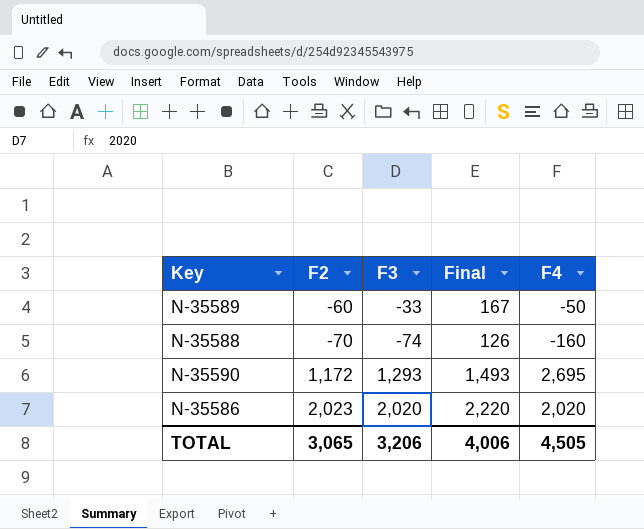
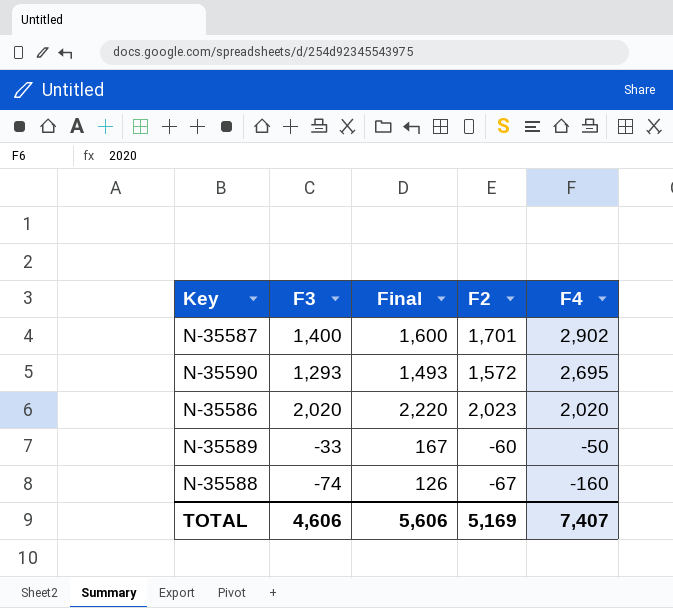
row order: none -> F4 descending
column F2 | position: 2 -> 4
row N-35587: none -> 1,400 | 1,600 | 1,701 | 2,902
N-35590 | F2: 1,172 -> 1,572
N-35588 | F2: -70 -> -67
TOTAL | F3: 3,206 -> 4,606
TOTAL | Final: 4,006 -> 5,606
TOTAL | F2: 3,065 -> 5,169
TOTAL | F4: 4,505 -> 7,407

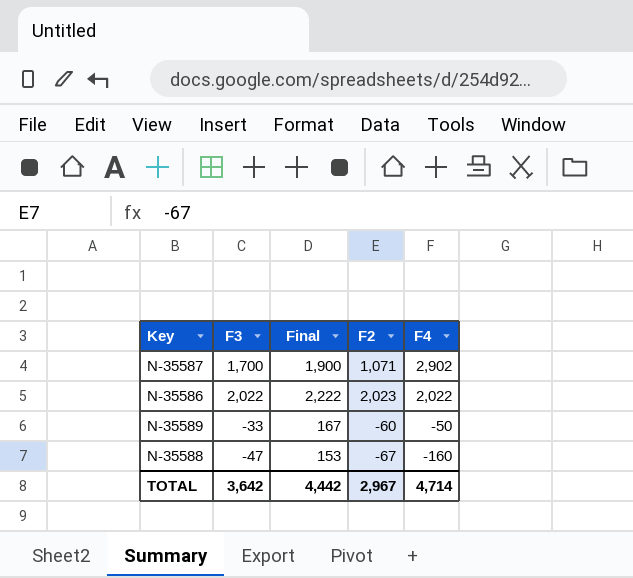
row N-35590: 1,293 | 1,493 | 1,572 | 2,695 -> none
N-35587 | F3: 1,400 -> 1,700
N-35587 | Final: 1,600 -> 1,900
N-35587 | F2: 1,701 -> 1,071
N-35586 | F3: 2,020 -> 2,022
N-35586 | Final: 2,220 -> 2,222
N-35586 | F4: 2,020 -> 2,022
N-35588 | F3: -74 -> -47
N-35588 | Final: 126 -> 153
TOTAL | F3: 4,606 -> 3,642
TOTAL | Final: 5,606 -> 4,442
TOTAL | F2: 5,169 -> 2,967
TOTAL | F4: 7,407 -> 4,714

